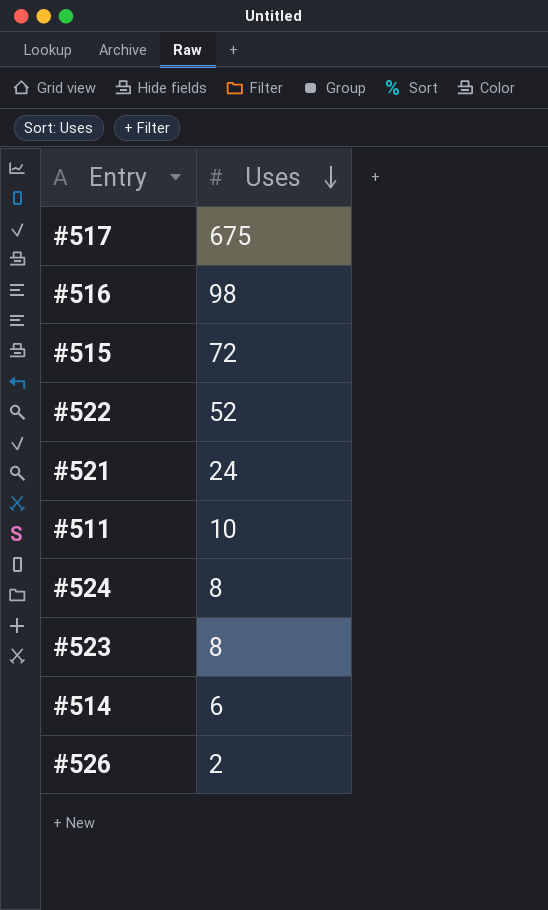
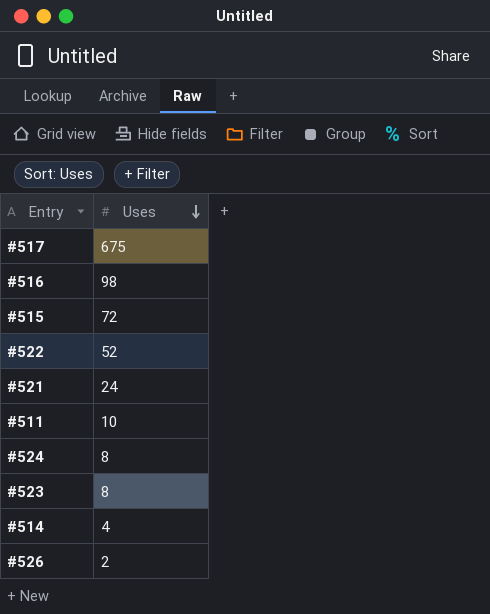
#514 | Uses: 6 -> 4

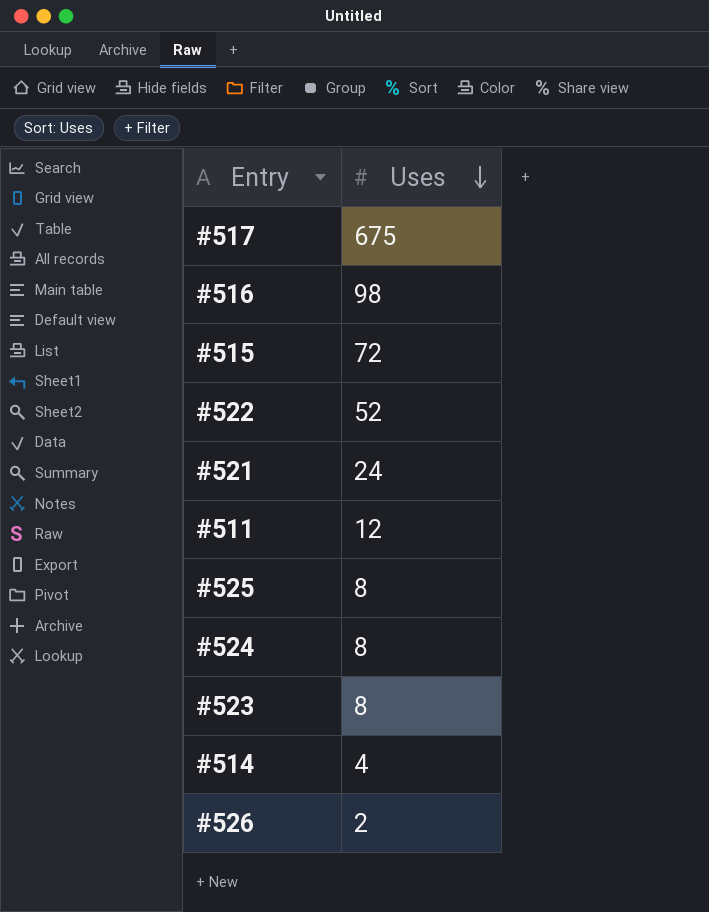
#511 | Uses: 10 -> 12
row #525: none -> 8

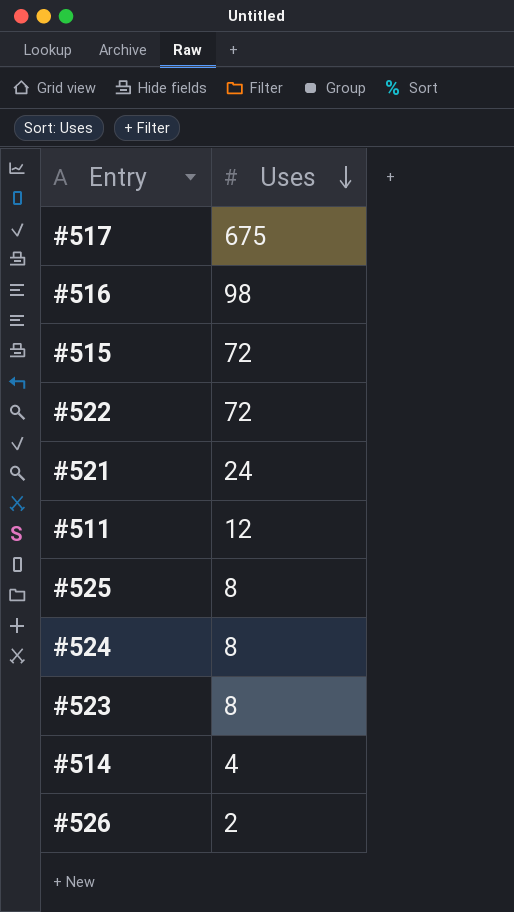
#522 | Uses: 52 -> 72

